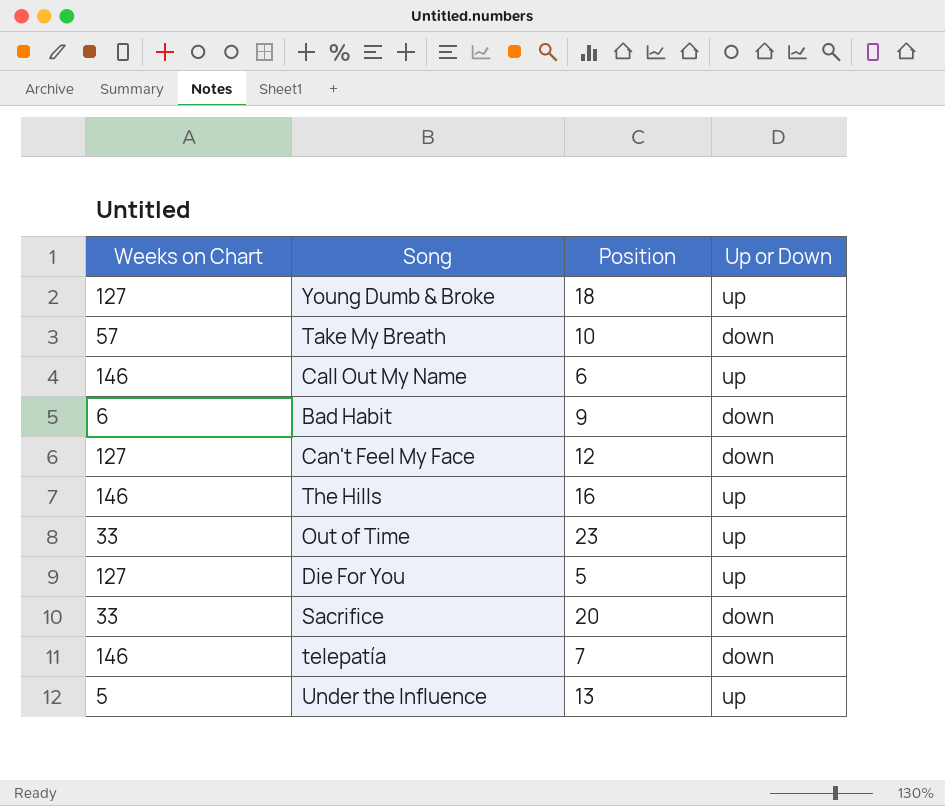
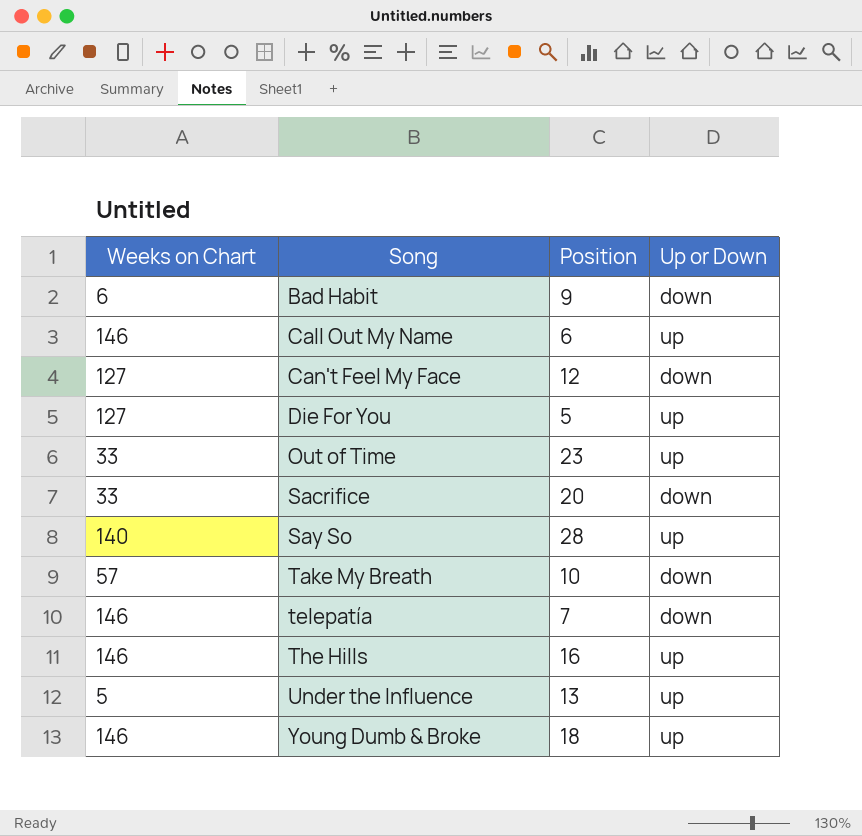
row order: none -> Song ascending
row Say So: none -> 140 | 28 | up
Young Dumb & Broke | Weeks on Chart: 127 -> 146

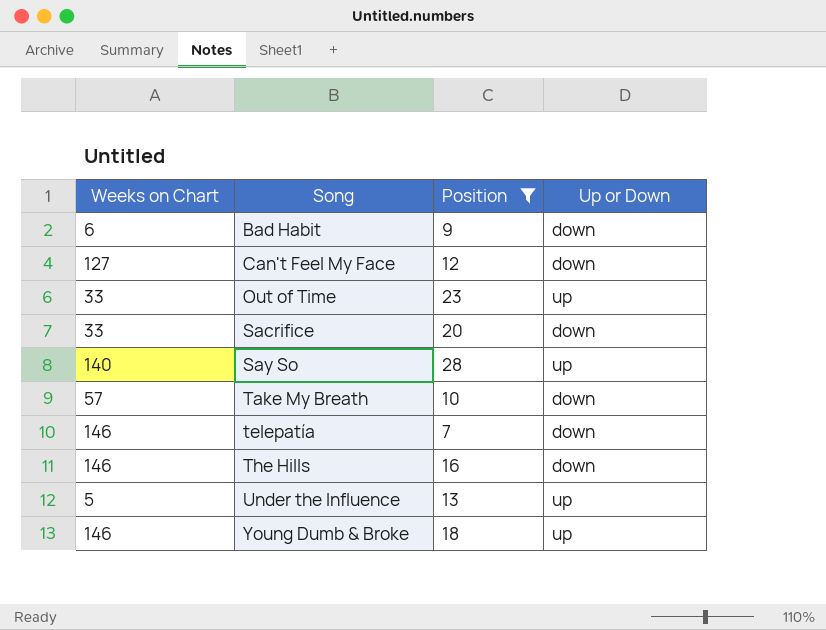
filter: none -> Position >= 7
The Hills | Up or Down: up -> down

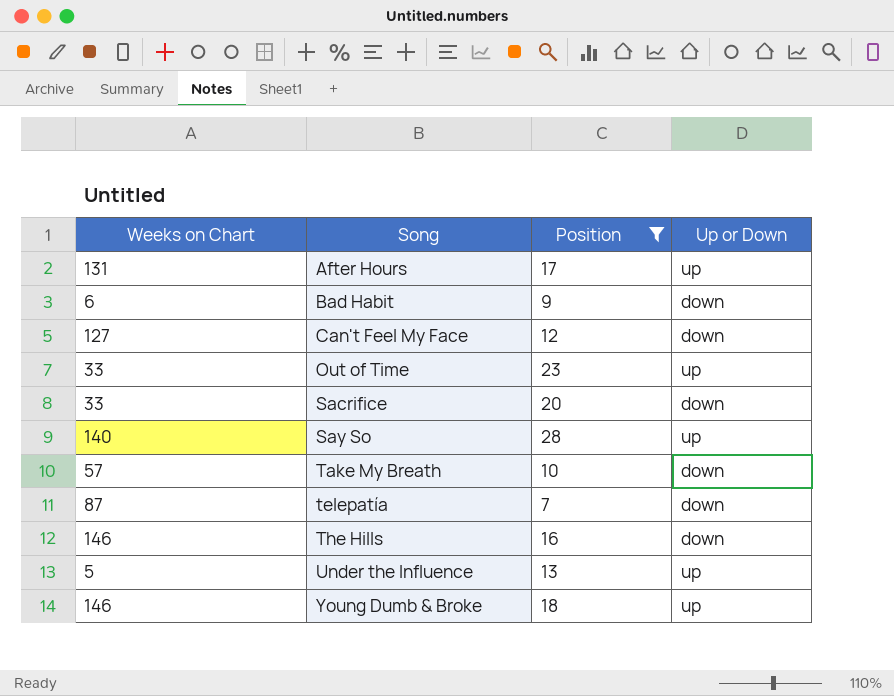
row After Hours: none -> 131 | 17 | up
telepatía | Weeks on Chart: 146 -> 87

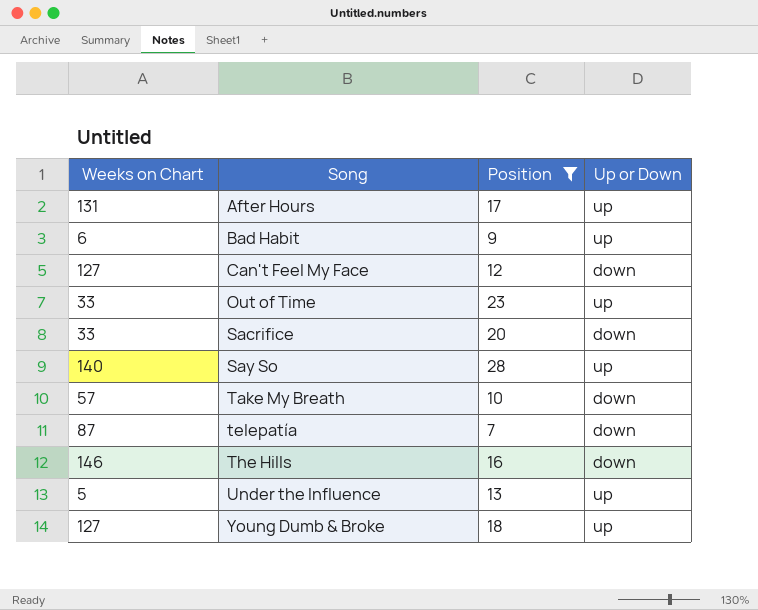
Bad Habit | Up or Down: down -> up
Young Dumb & Broke | Weeks on Chart: 146 -> 127

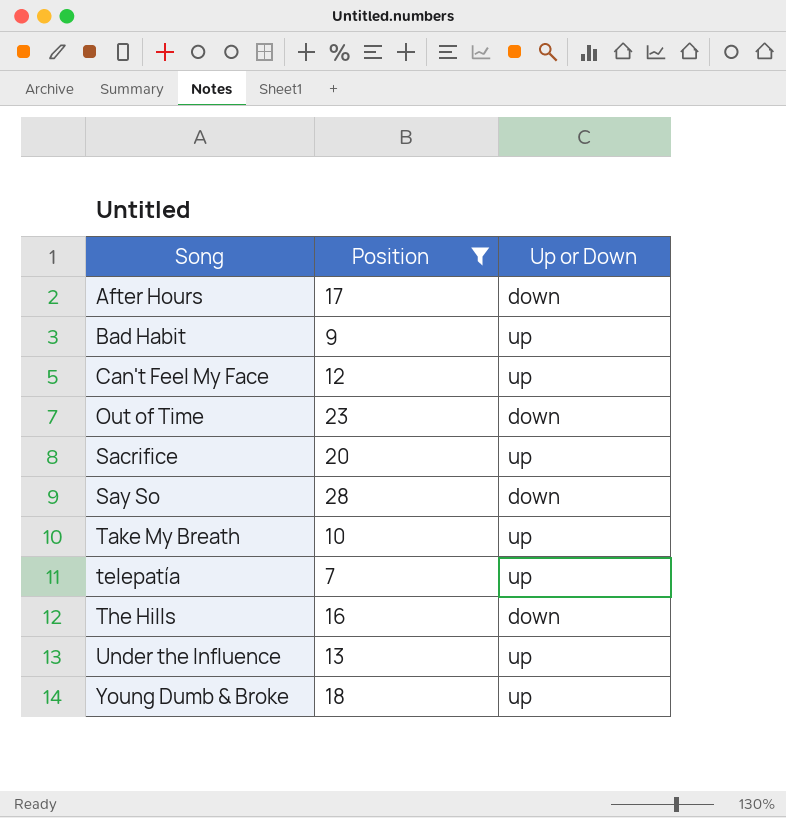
column Weeks on Chart | position: 1 -> none
After Hours | Up or Down: up -> down
Can't Feel My Face | Up or Down: down -> up
Out of Time | Up or Down: up -> down
Sacrifice | Up or Down: down -> up
Say So | Up or Down: up -> down
Take My Breath | Up or Down: down -> up
telepatía | Up or Down: down -> up

